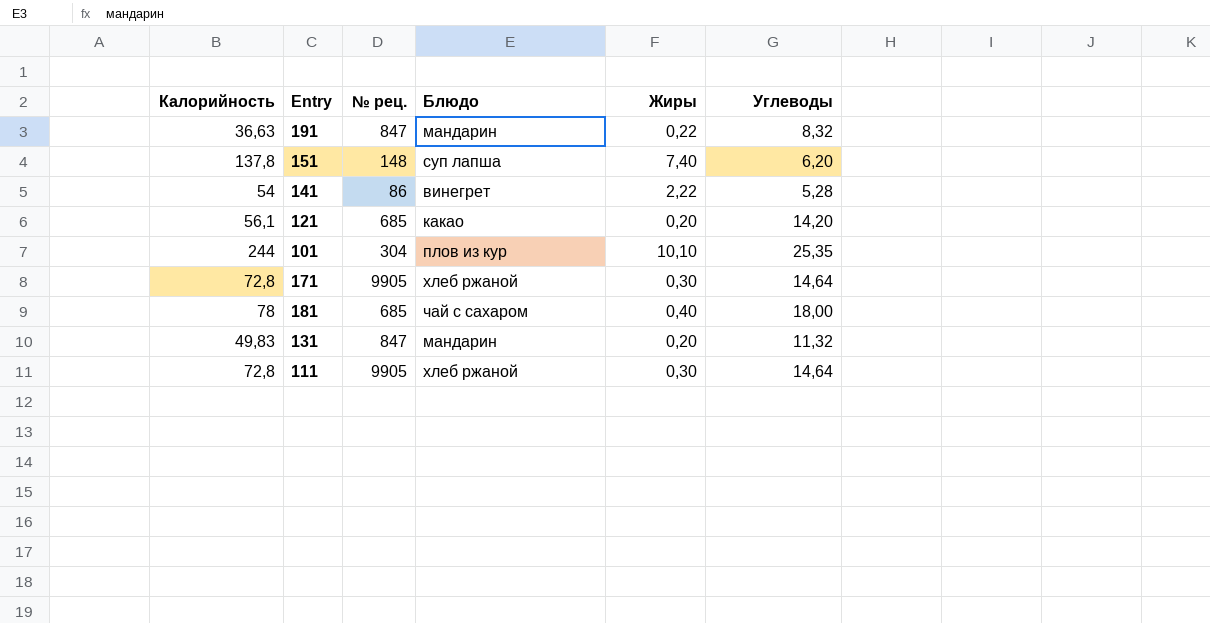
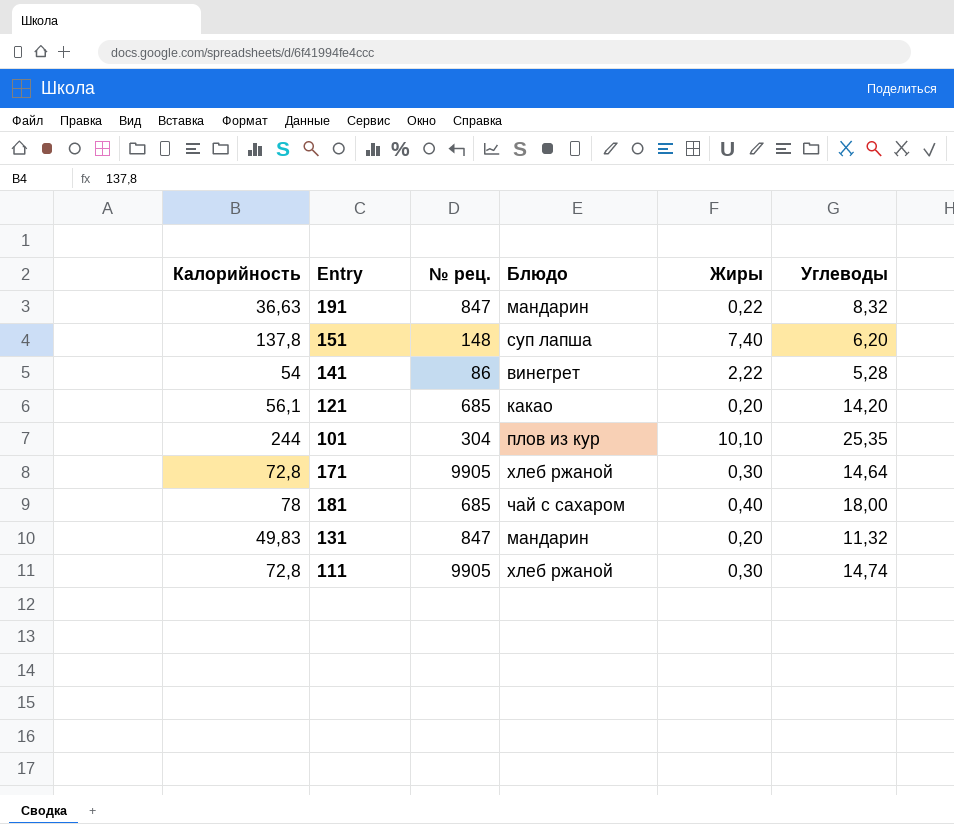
111 | Углеводы: 14,64 -> 14,74

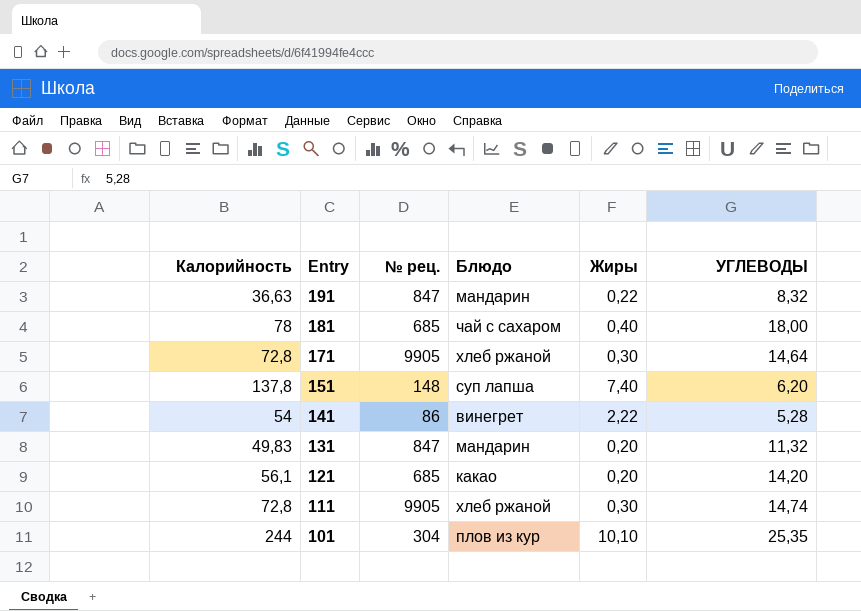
row order: none -> Entry descending
column name: Углеводы -> УГЛЕВОДЫ

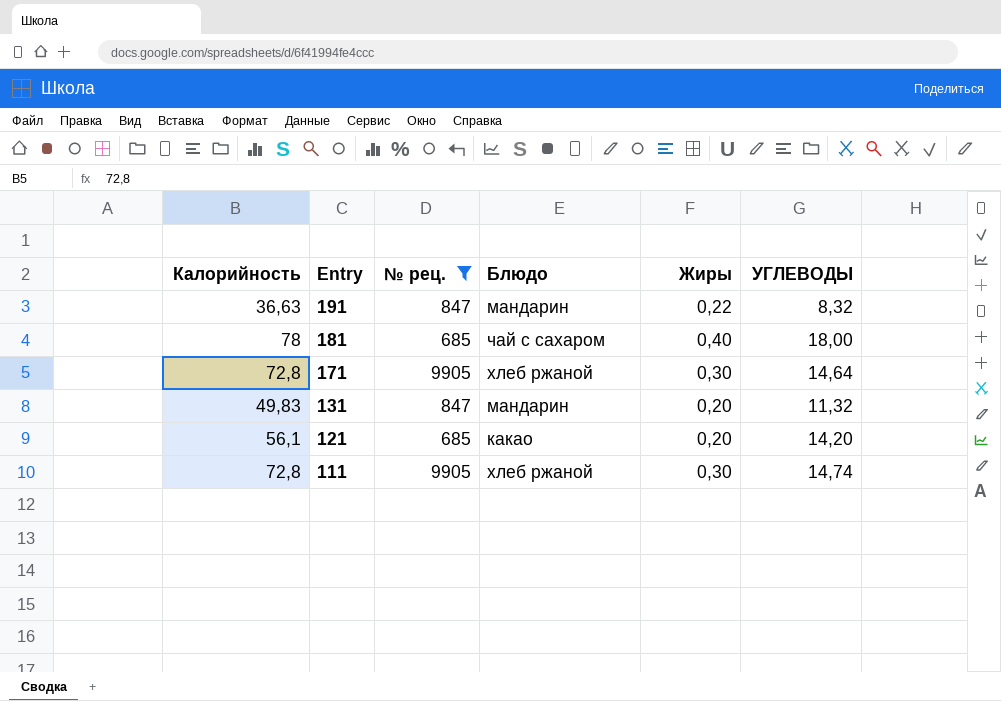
filter: none -> № рец. >= 685

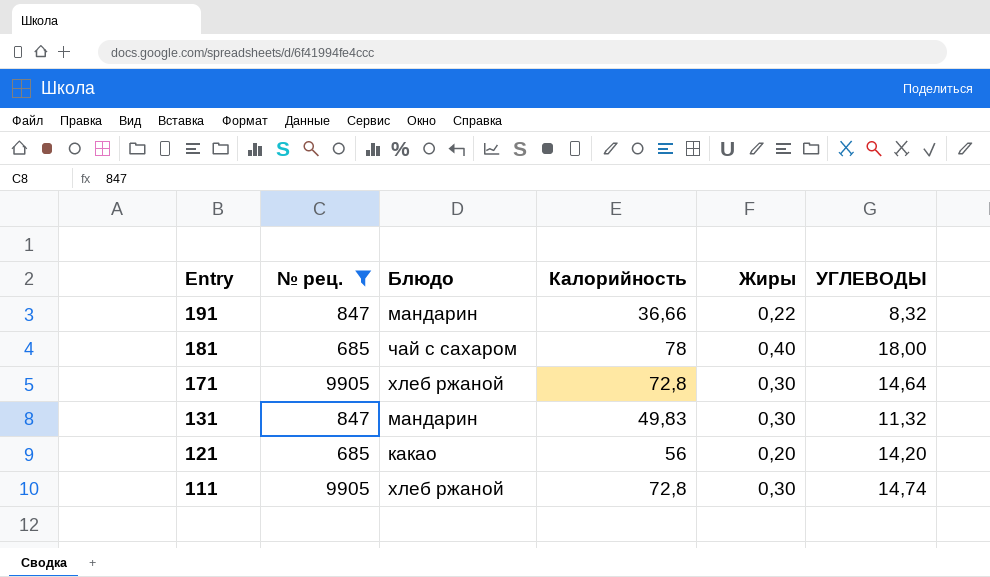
column Калорийность | position: 1 -> 4
191 | Калорийность: 36,63 -> 36,66
131 | Жиры: 0,20 -> 0,30
121 | Калорийность: 56,1 -> 56

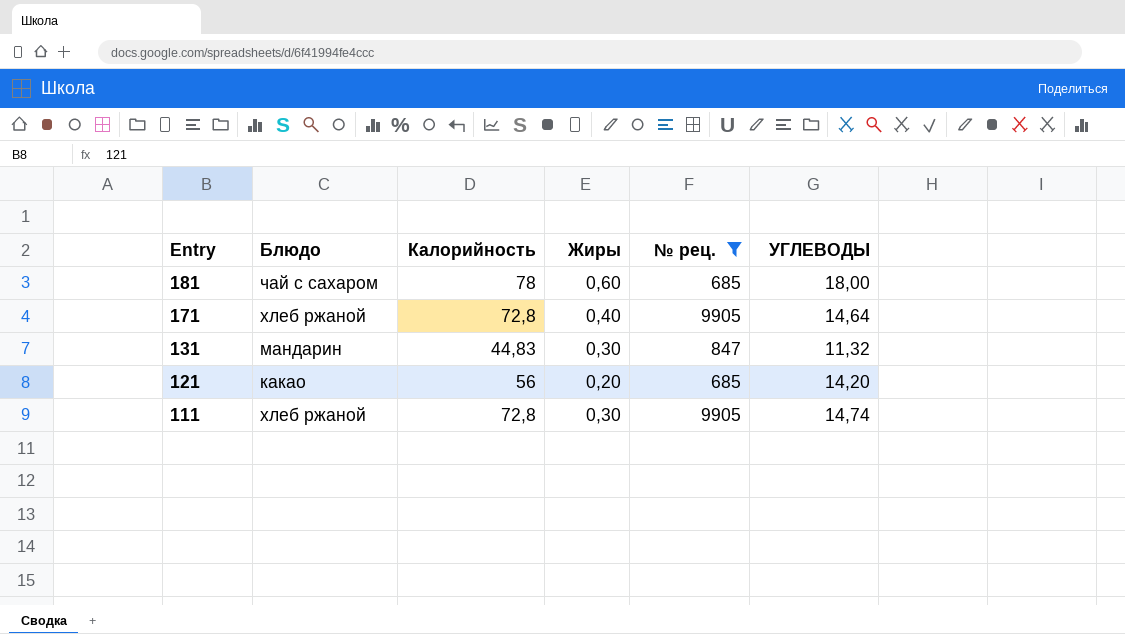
column № рец. | position: 2 -> 5
row 191: 847 | мандарин | 36,66 | 0,22 | 8,32 -> none
181 | Жиры: 0,40 -> 0,60
171 | Жиры: 0,30 -> 0,40
131 | Калорийность: 49,83 -> 44,83

